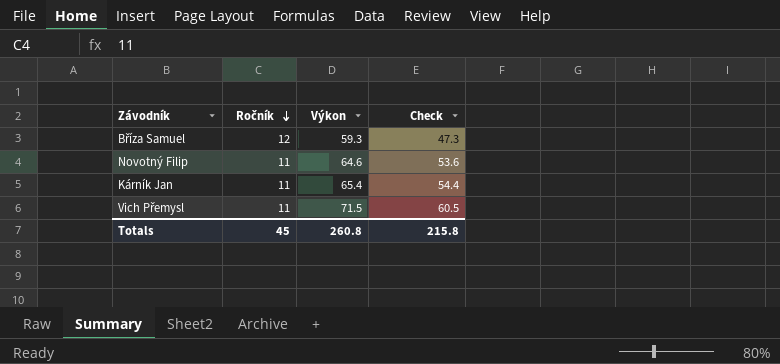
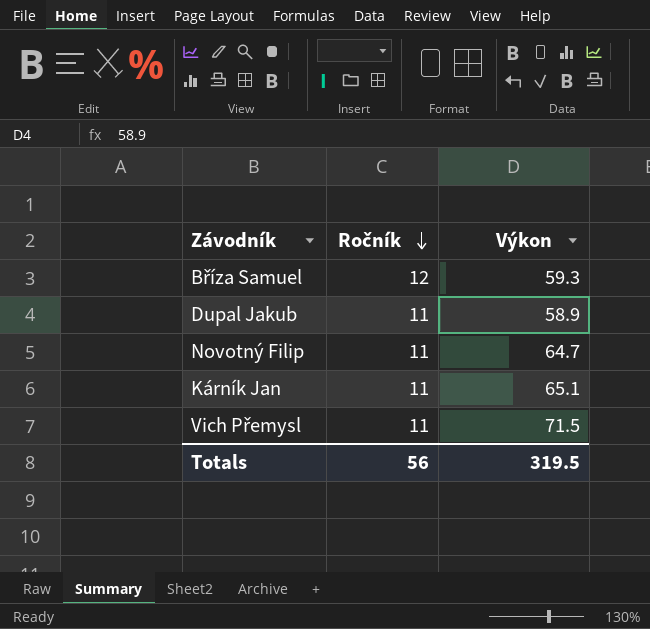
column Check | formula: [Výkon] - [Ročník] -> none
row Dupal Jakub: none -> 11 | 58.9
Novotný Filip | Výkon: 64.6 -> 64.7
Kárník Jan | Výkon: 65.4 -> 65.1
Totals | Ročník: 45 -> 56
Totals | Výkon: 260.8 -> 319.5

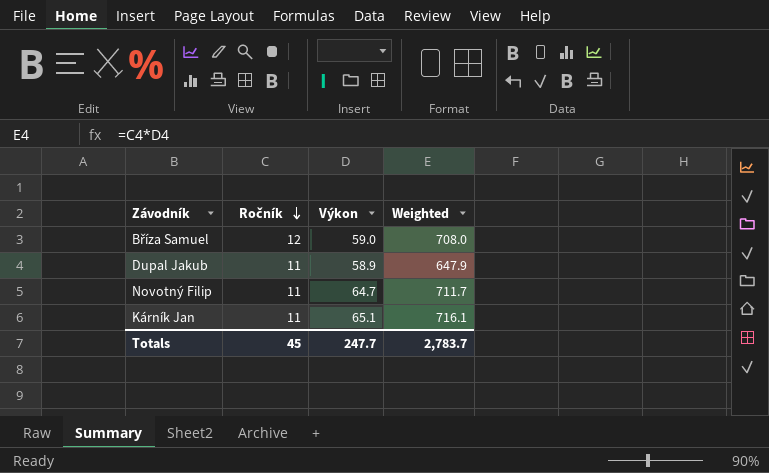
column Weighted | formula: none -> [Ročník] * [Výkon]
row Vich Přemysl: 11 | 71.5 -> none
Bříza Samuel | Výkon: 59.3 -> 59.0
Totals | Ročník: 56 -> 45
Totals | Výkon: 319.5 -> 247.7

